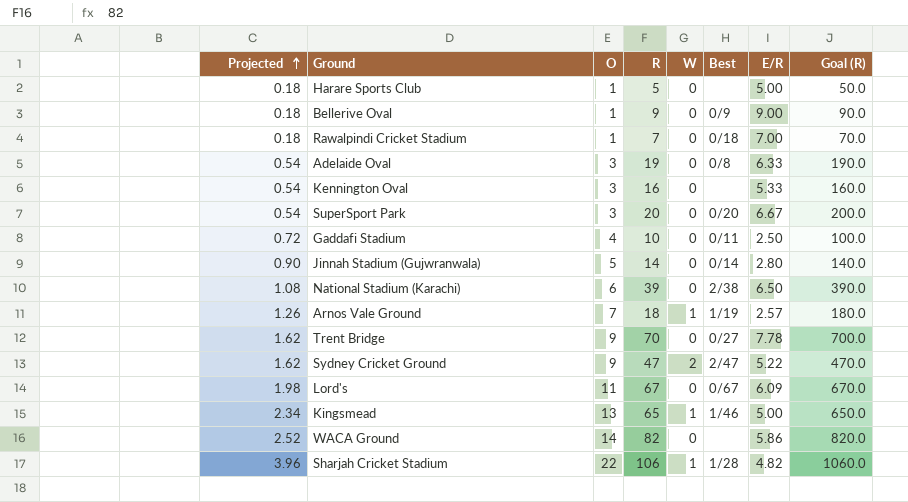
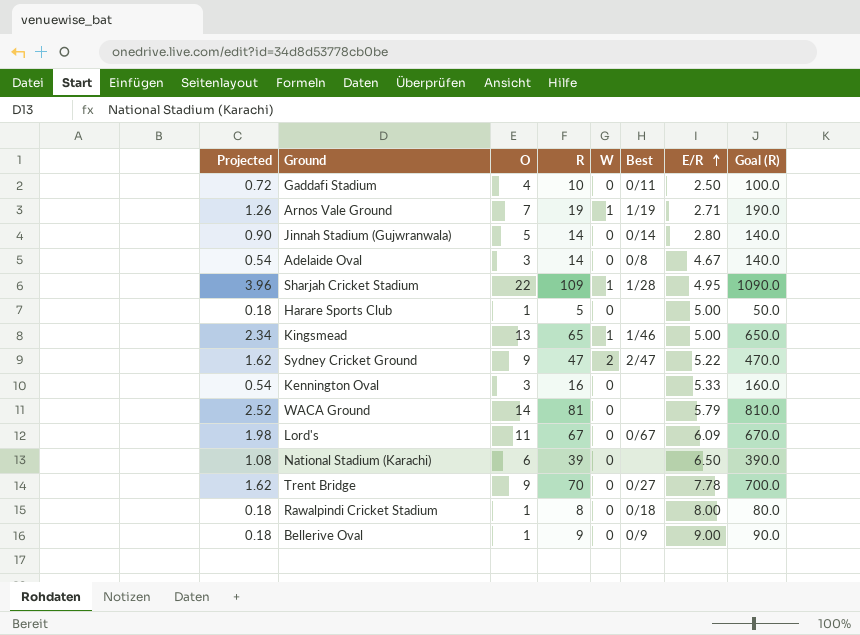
row order: Projected ascending -> E/R ascending
row SuperSport Park: 0.54 | 3 | 20 | 0 | 0/20 | 6.67 | 200.0 -> none
Arnos Vale Ground | R: 18 -> 19
Arnos Vale Ground | E/R: 2.57 -> 2.71
Arnos Vale Ground | Goal (R): 180.0 -> 190.0
Adelaide Oval | R: 19 -> 14
Adelaide Oval | E/R: 6.33 -> 4.67
Adelaide Oval | Goal (R): 190.0 -> 140.0
Sharjah Cricket Stadium | R: 106 -> 109
Sharjah Cricket Stadium | E/R: 4.82 -> 4.95
Sharjah Cricket Stadium | Goal (R): 1060.0 -> 1090.0
WACA Ground | R: 82 -> 81
WACA Ground | E/R: 5.86 -> 5.79
WACA Ground | Goal (R): 820.0 -> 810.0
National Stadium (Karachi) | Best: 2/38 -> none
Rawalpindi Cricket Stadium | R: 7 -> 8
Rawalpindi Cricket Stadium | E/R: 7.00 -> 8.00
Rawalpindi Cricket Stadium | Goal (R): 70.0 -> 80.0

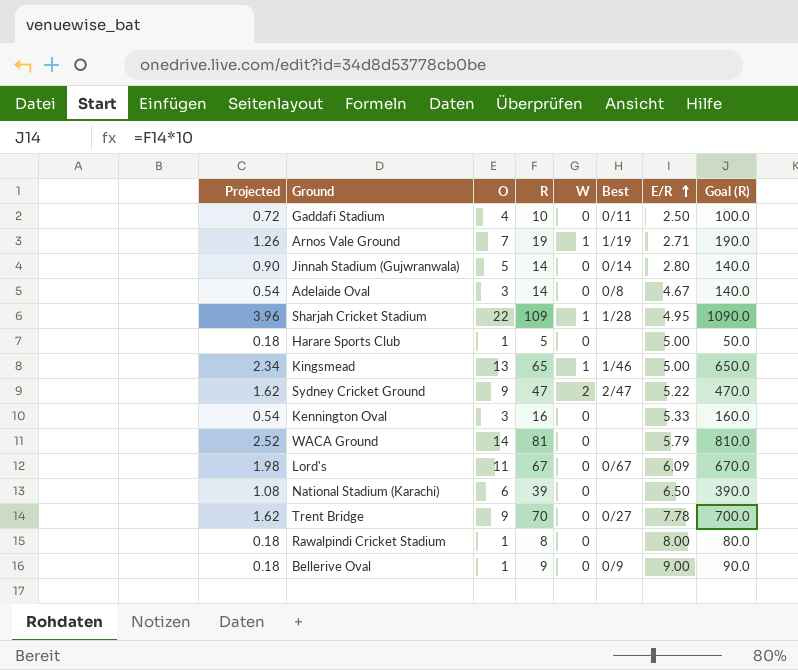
Rawalpindi Cricket Stadium | Best: 0/18 -> none

